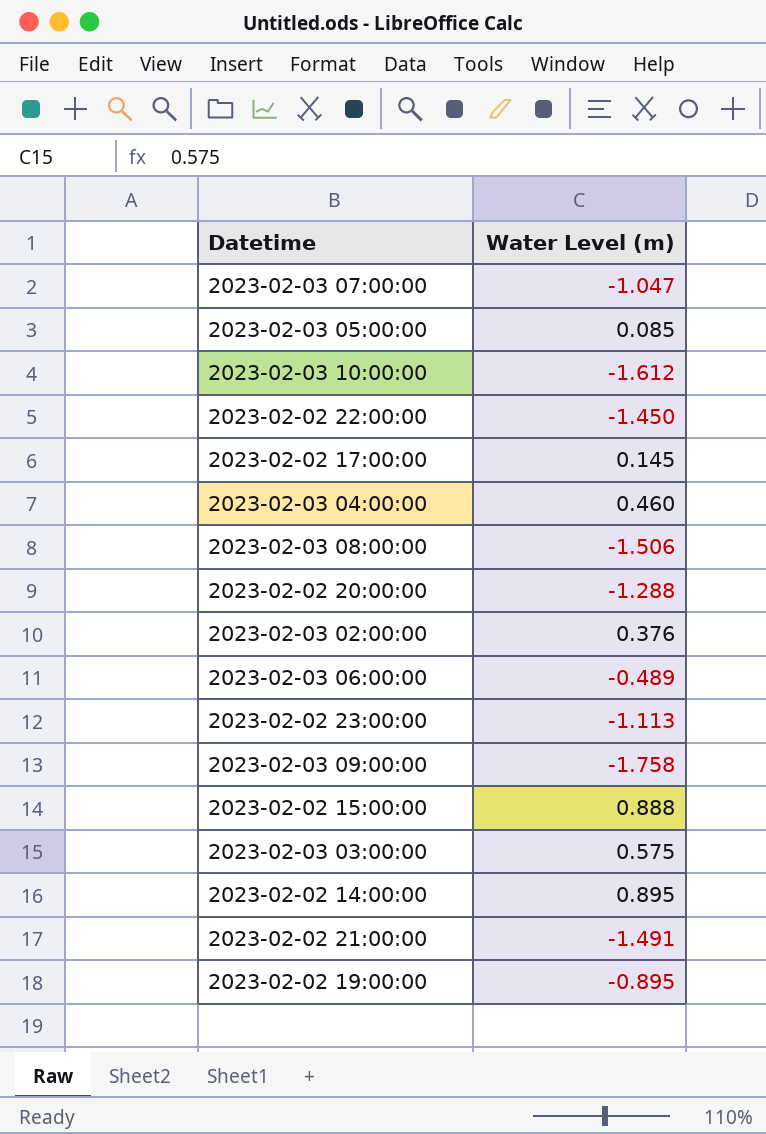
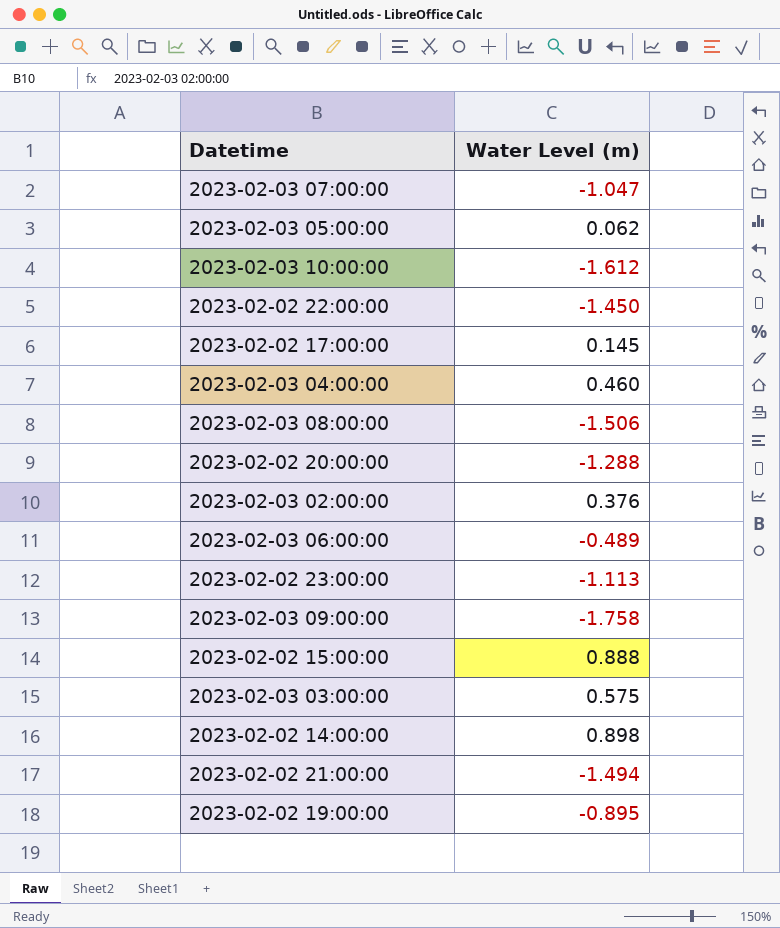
2023-02-03 05:00:00 | Water Level (m): 0.085 -> 0.062
2023-02-02 14:00:00 | Water Level (m): 0.895 -> 0.898
2023-02-02 21:00:00 | Water Level (m): -1.491 -> -1.494

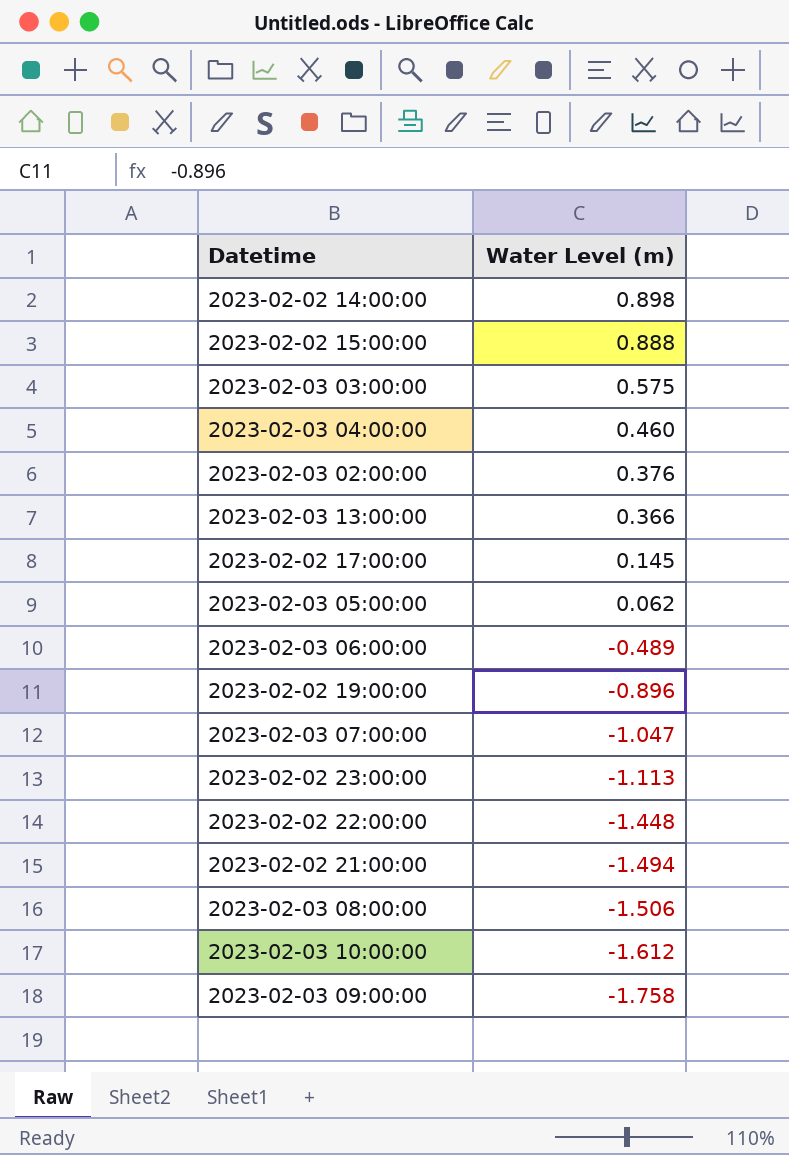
row order: none -> Water Level (m) descending
row 2023-02-02 20:00:00: -1.288 -> none
row 2023-02-03 13:00:00: none -> 0.366
2023-02-02 19:00:00 | Water Level (m): -0.895 -> -0.896
2023-02-02 22:00:00 | Water Level (m): -1.450 -> -1.448

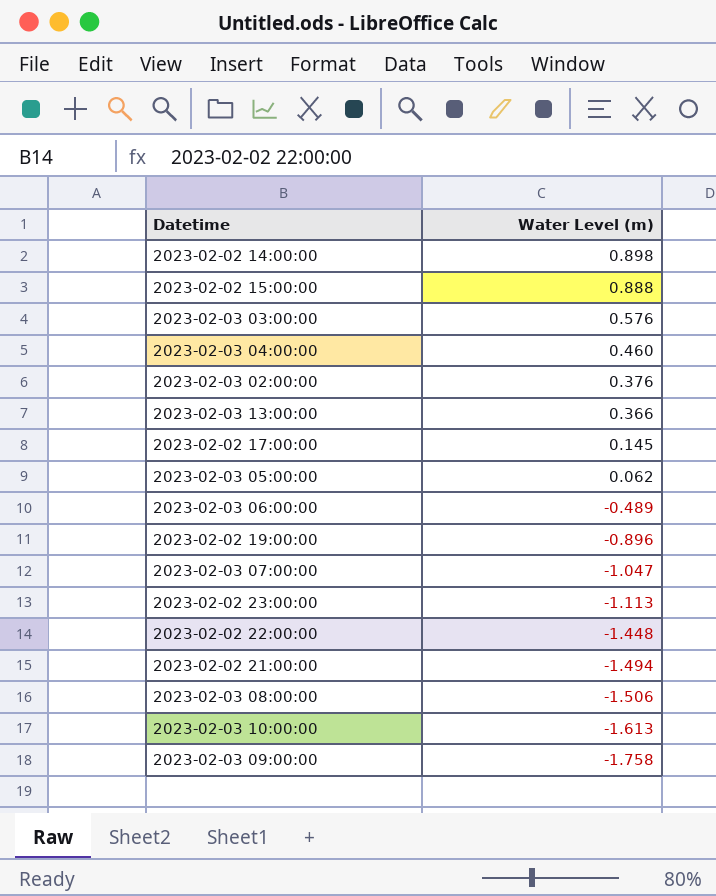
2023-02-03 03:00:00 | Water Level (m): 0.575 -> 0.576
2023-02-03 10:00:00 | Water Level (m): -1.612 -> -1.613

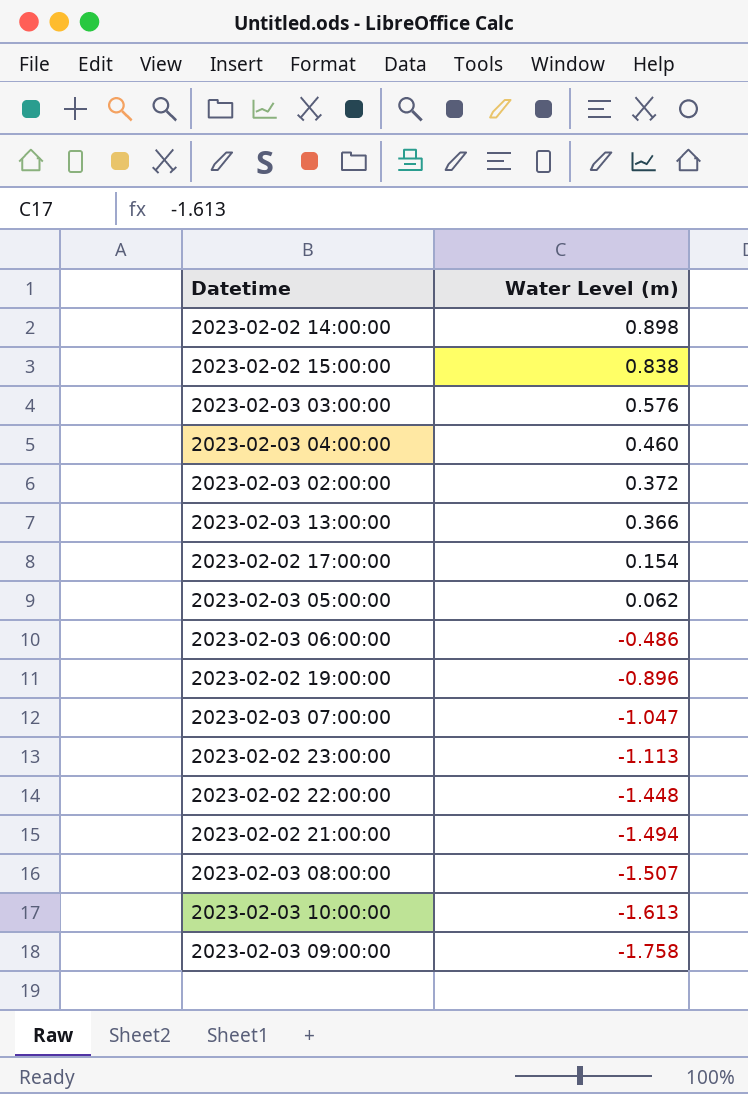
2023-02-02 15:00:00 | Water Level (m): 0.888 -> 0.838
2023-02-03 02:00:00 | Water Level (m): 0.376 -> 0.372
2023-02-02 17:00:00 | Water Level (m): 0.145 -> 0.154
2023-02-03 06:00:00 | Water Level (m): -0.489 -> -0.486
2023-02-03 08:00:00 | Water Level (m): -1.506 -> -1.507

